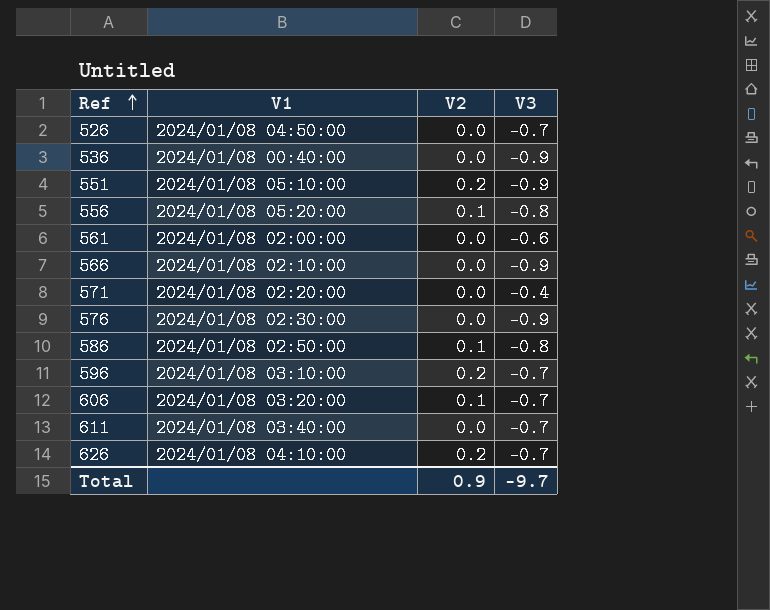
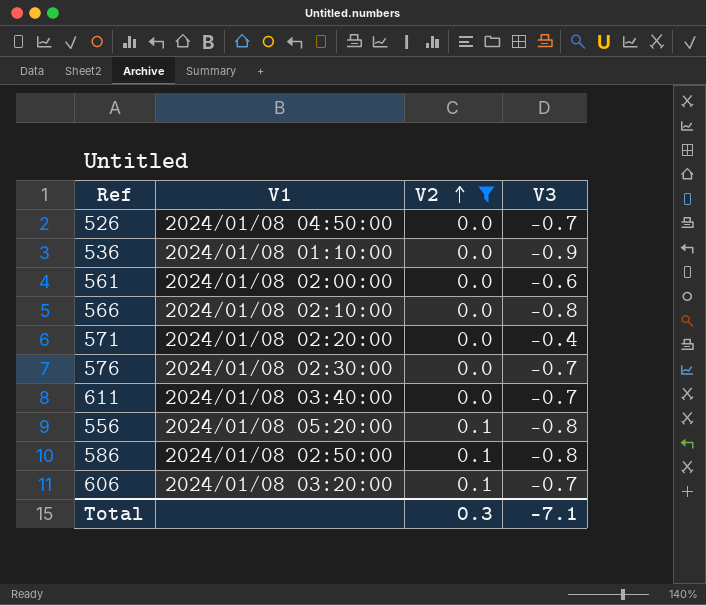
filter: none -> V2 != 0.2
row order: Ref ascending -> V2 ascending
536 | V1: 2024/01/08 00:40:00 -> 2024/01/08 01:10:00
566 | V3: -0.9 -> -0.8
576 | V3: -0.9 -> -0.7
Total | V2: 0.9 -> 0.3
Total | V3: -9.7 -> -7.1

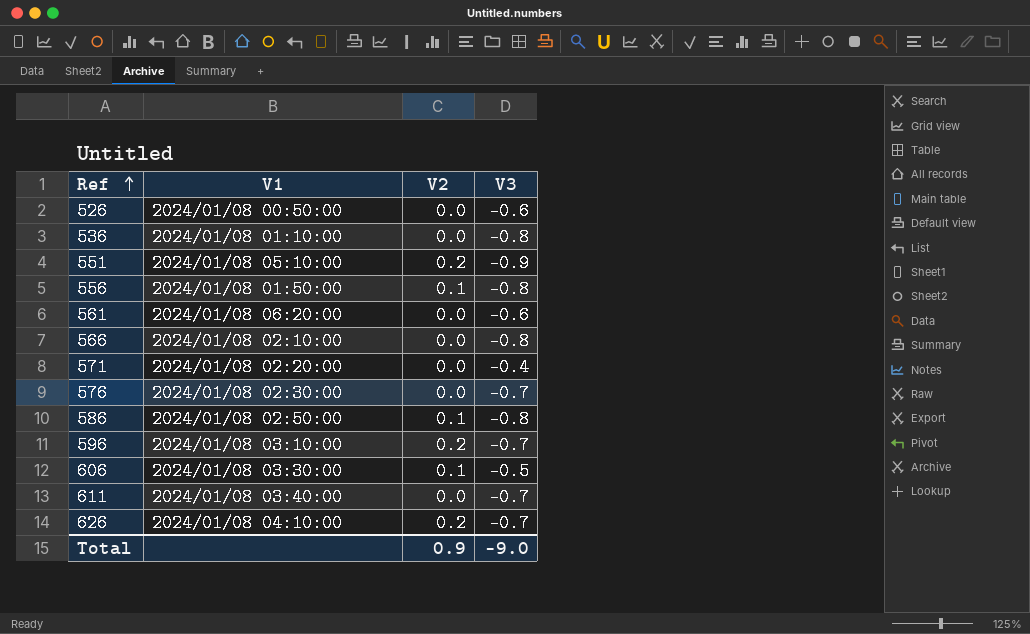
filter: V2 != 0.2 -> none
row order: V2 ascending -> Ref ascending
526 | V1: 2024/01/08 04:50:00 -> 2024/01/08 00:50:00
526 | V3: -0.7 -> -0.6
536 | V3: -0.9 -> -0.8
556 | V1: 2024/01/08 05:20:00 -> 2024/01/08 01:50:00
561 | V1: 2024/01/08 02:00:00 -> 2024/01/08 06:20:00
606 | V1: 2024/01/08 03:20:00 -> 2024/01/08 03:30:00
606 | V3: -0.7 -> -0.5
Total | V2: 0.3 -> 0.9
Total | V3: -7.1 -> -9.0

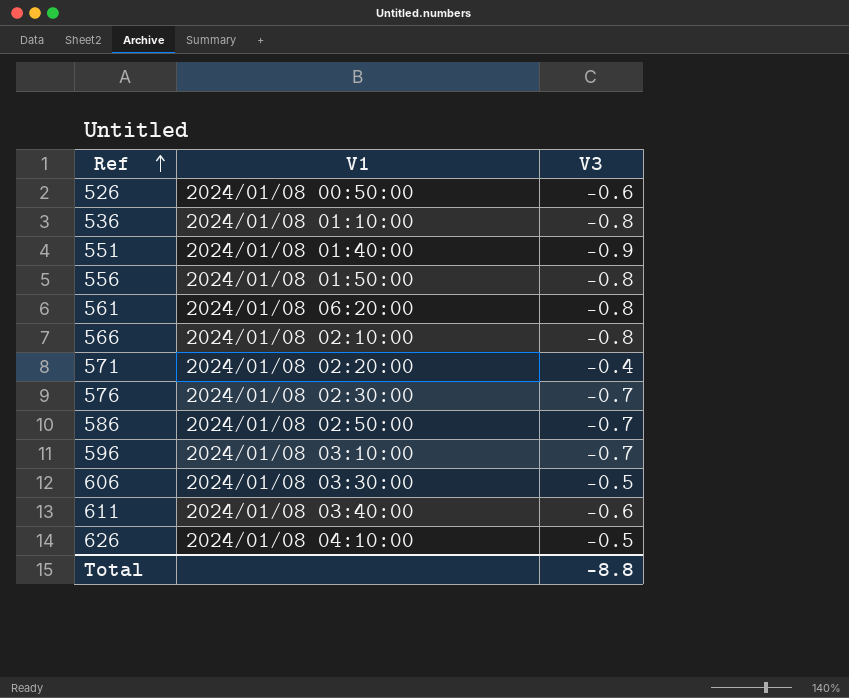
column V2 | position: 3 -> none
551 | V1: 2024/01/08 05:10:00 -> 2024/01/08 01:40:00
561 | V3: -0.6 -> -0.8
586 | V3: -0.8 -> -0.7
611 | V3: -0.7 -> -0.6
626 | V3: -0.7 -> -0.5
Total | V3: -9.0 -> -8.8

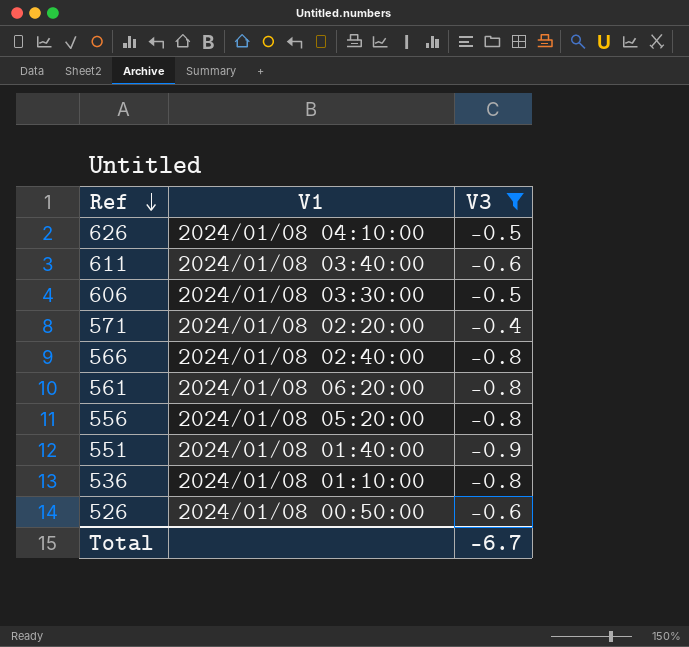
filter: none -> V3 != -0.7
row order: Ref ascending -> Ref descending
566 | V1: 2024/01/08 02:10:00 -> 2024/01/08 02:40:00
556 | V1: 2024/01/08 01:50:00 -> 2024/01/08 05:20:00
Total | V3: -8.8 -> -6.7

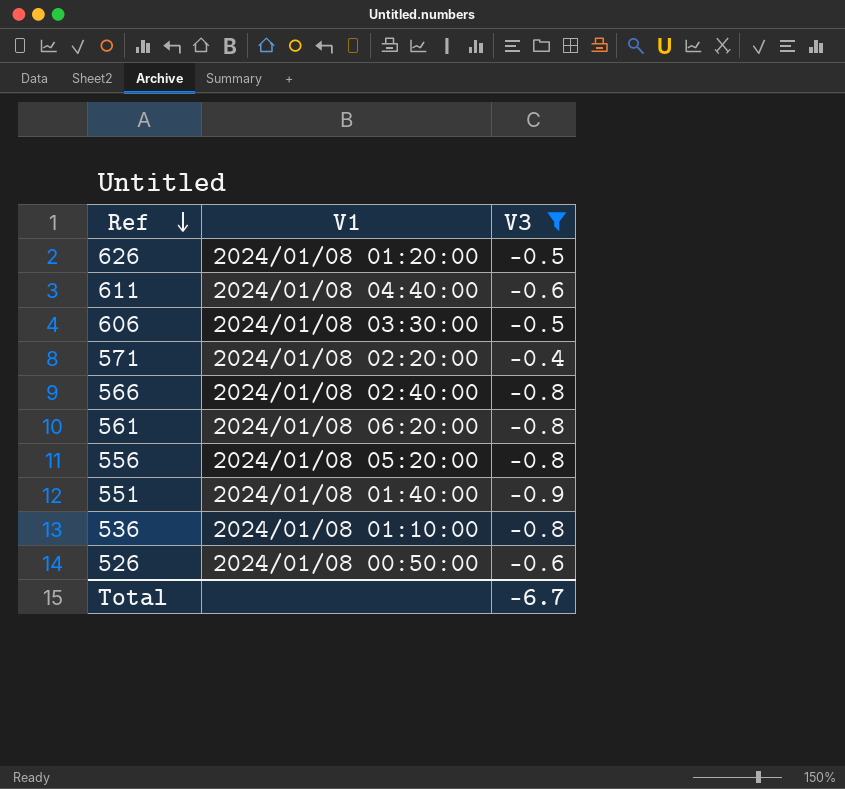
626 | V1: 2024/01/08 04:10:00 -> 2024/01/08 01:20:00
611 | V1: 2024/01/08 03:40:00 -> 2024/01/08 04:40:00

